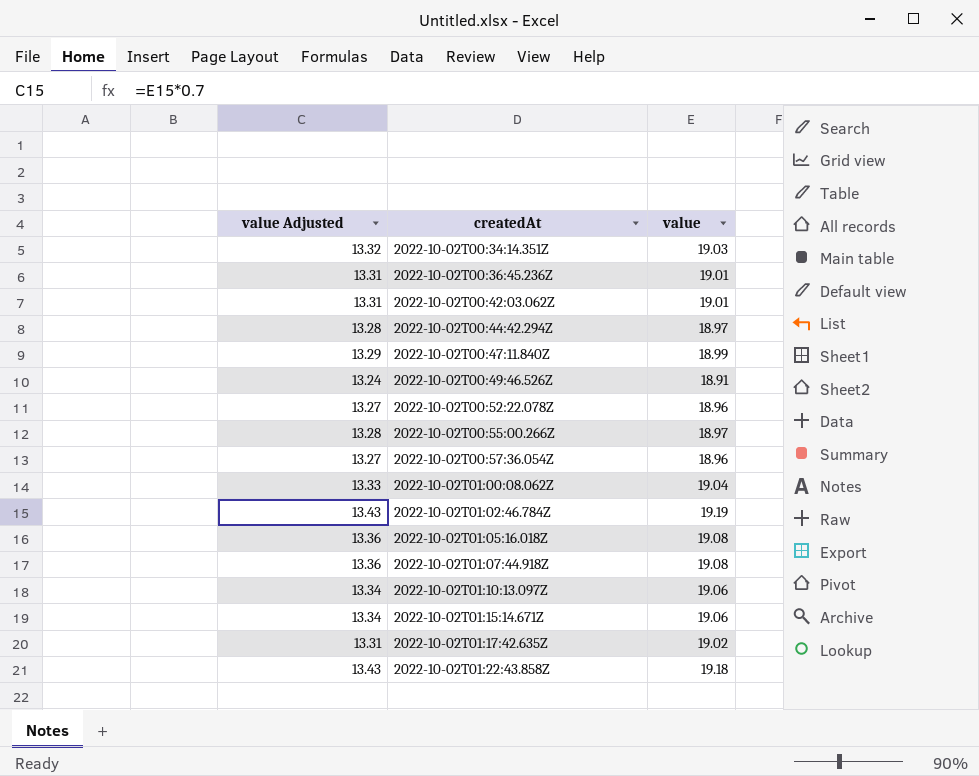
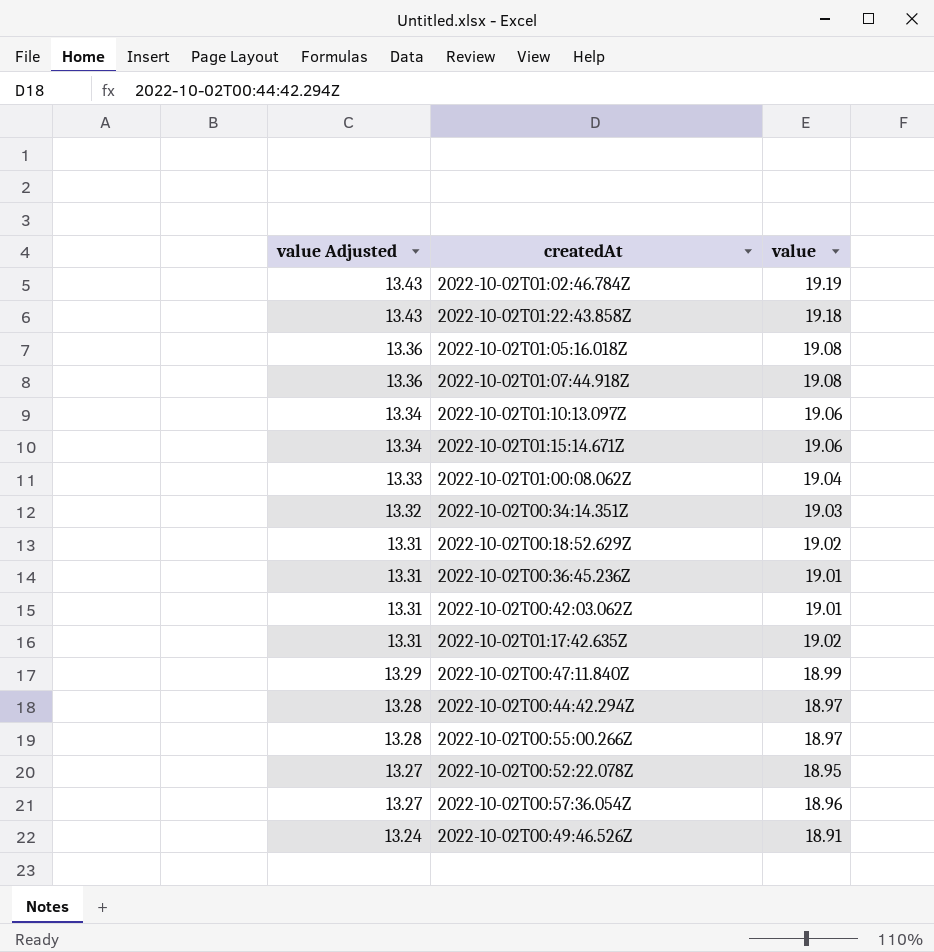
row order: createdAt ascending -> value Adjusted descending
row 2022-10-02T00:18:52.629Z: none -> 13.31 | 19.02
2022-10-02T00:52:22.078Z | value: 18.96 -> 18.95

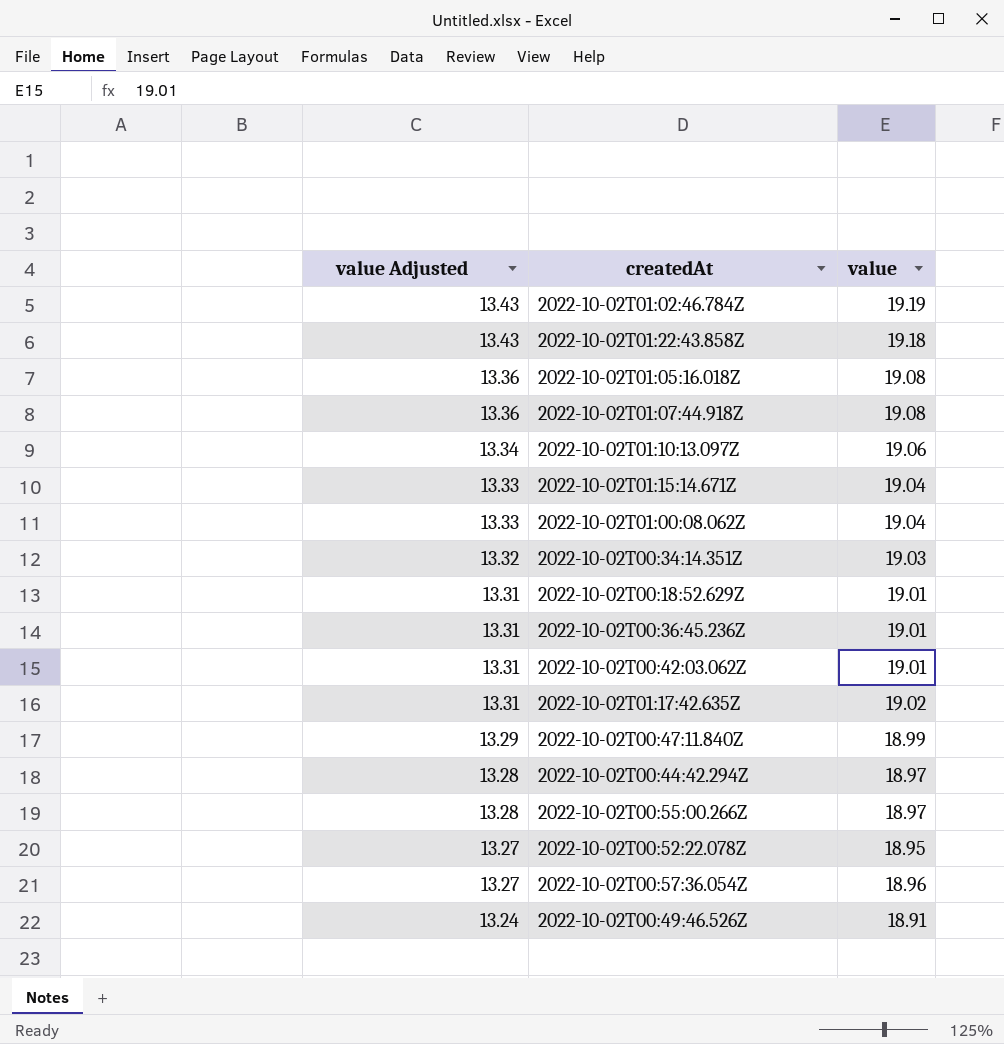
2022-10-02T01:15:14.671Z | value Adjusted: 13.34 -> 13.33
2022-10-02T01:15:14.671Z | value: 19.06 -> 19.04
2022-10-02T00:18:52.629Z | value: 19.02 -> 19.01

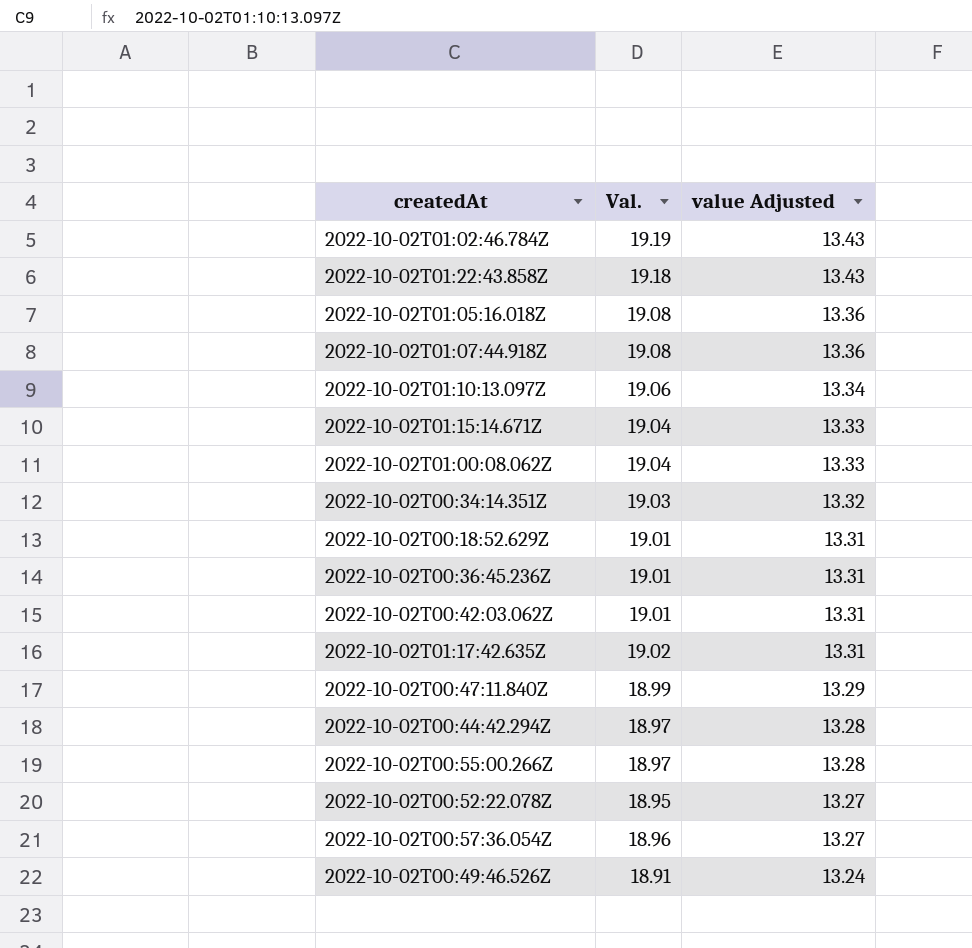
column name: value -> Val.
column value Adjusted | position: 1 -> 3

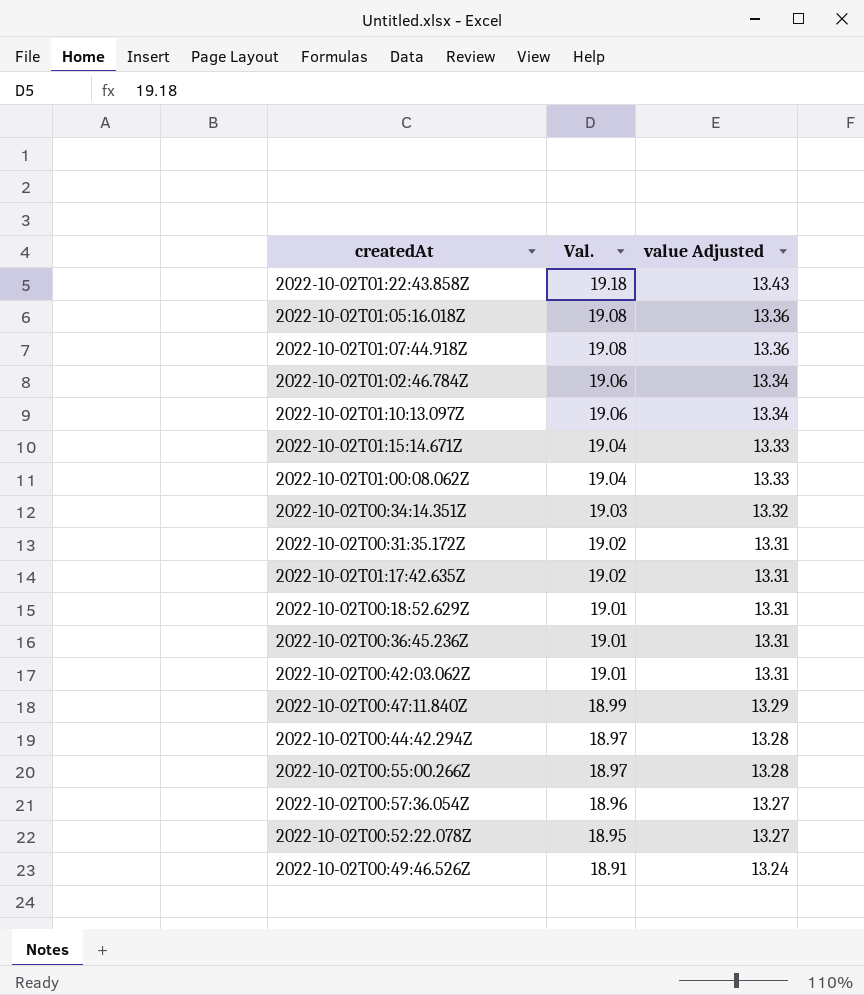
row order: value Adjusted descending -> Val. descending
2022-10-02T01:02:46.784Z | Val.: 19.19 -> 19.06
2022-10-02T01:02:46.784Z | value Adjusted: 13.43 -> 13.34
row 2022-10-02T00:31:35.172Z: none -> 19.02 | 13.31

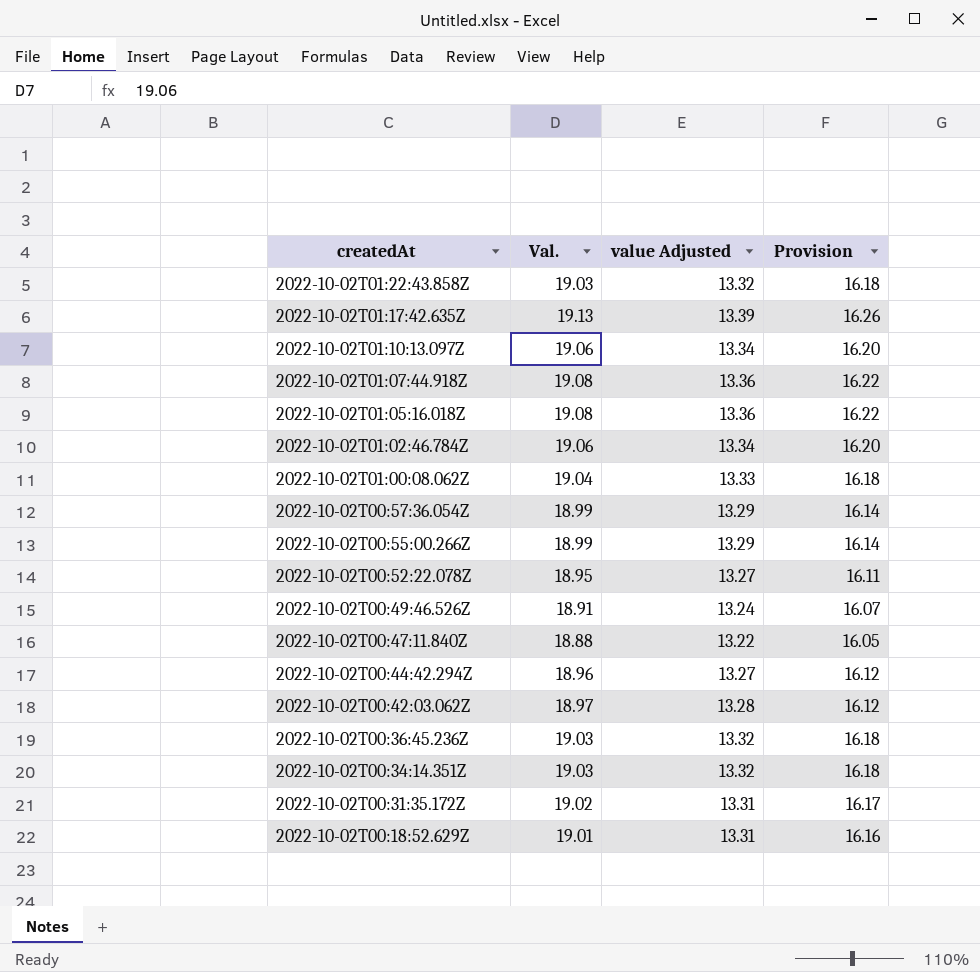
row order: Val. descending -> createdAt descending
column Provision | formula: none -> [Val.] * 0.85
row 2022-10-02T01:15:14.671Z: 19.04 | 13.33 -> none
2022-10-02T01:22:43.858Z | Val.: 19.18 -> 19.03
2022-10-02T01:22:43.858Z | value Adjusted: 13.43 -> 13.32
2022-10-02T01:17:42.635Z | Val.: 19.02 -> 19.13
2022-10-02T01:17:42.635Z | value Adjusted: 13.31 -> 13.39
2022-10-02T00:57:36.054Z | Val.: 18.96 -> 18.99
2022-10-02T00:57:36.054Z | value Adjusted: 13.27 -> 13.29
2022-10-02T00:55:00.266Z | Val.: 18.97 -> 18.99
2022-10-02T00:55:00.266Z | value Adjusted: 13.28 -> 13.29
2022-10-02T00:47:11.840Z | Val.: 18.99 -> 18.88
2022-10-02T00:47:11.840Z | value Adjusted: 13.29 -> 13.22
2022-10-02T00:44:42.294Z | Val.: 18.97 -> 18.96
2022-10-02T00:44:42.294Z | value Adjusted: 13.28 -> 13.27
2022-10-02T00:42:03.062Z | Val.: 19.01 -> 18.97
2022-10-02T00:42:03.062Z | value Adjusted: 13.31 -> 13.28
2022-10-02T00:36:45.236Z | Val.: 19.01 -> 19.03
2022-10-02T00:36:45.236Z | value Adjusted: 13.31 -> 13.32

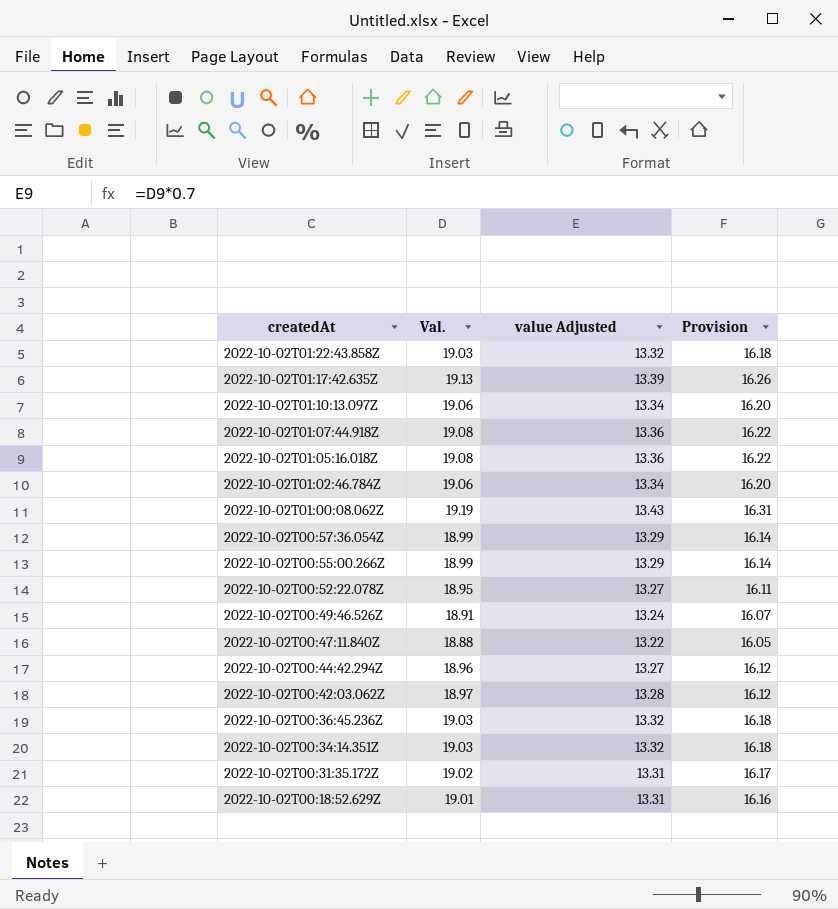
2022-10-02T01:00:08.062Z | Val.: 19.04 -> 19.19
2022-10-02T01:00:08.062Z | value Adjusted: 13.33 -> 13.43
2022-10-02T01:00:08.062Z | Provision: 16.18 -> 16.31

